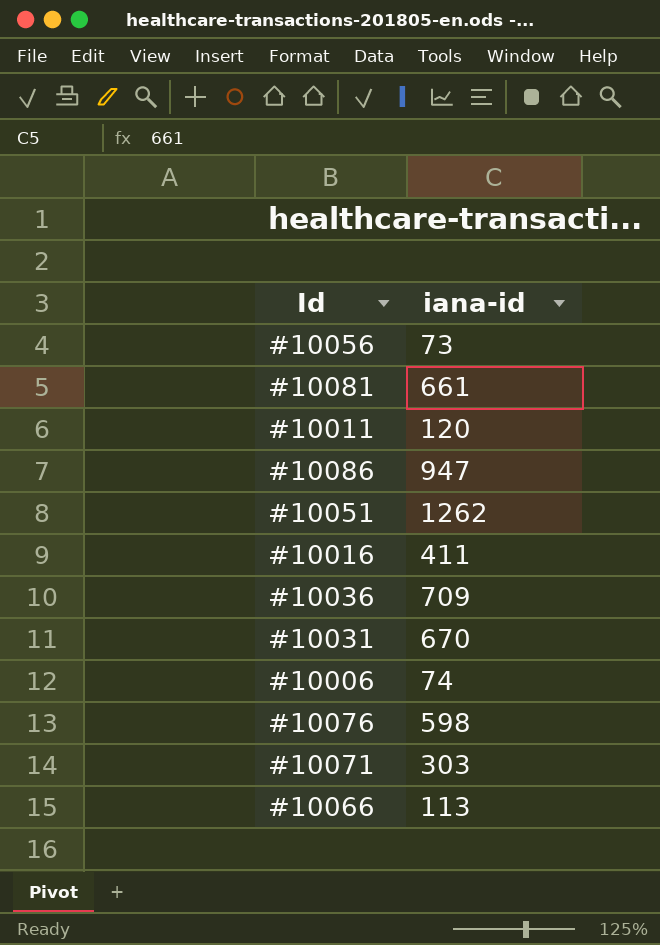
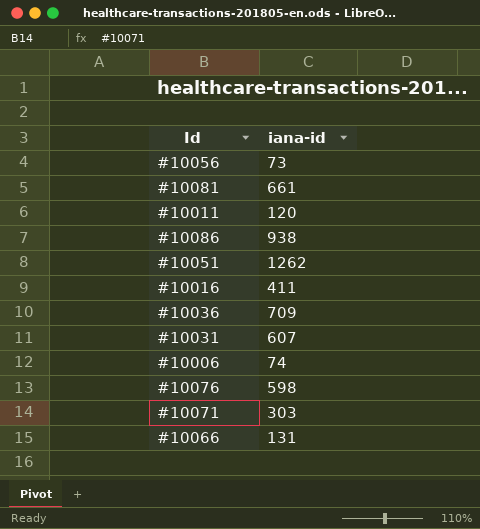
#10086 | iana-id: 947 -> 938
#10031 | iana-id: 670 -> 607
#10066 | iana-id: 113 -> 131

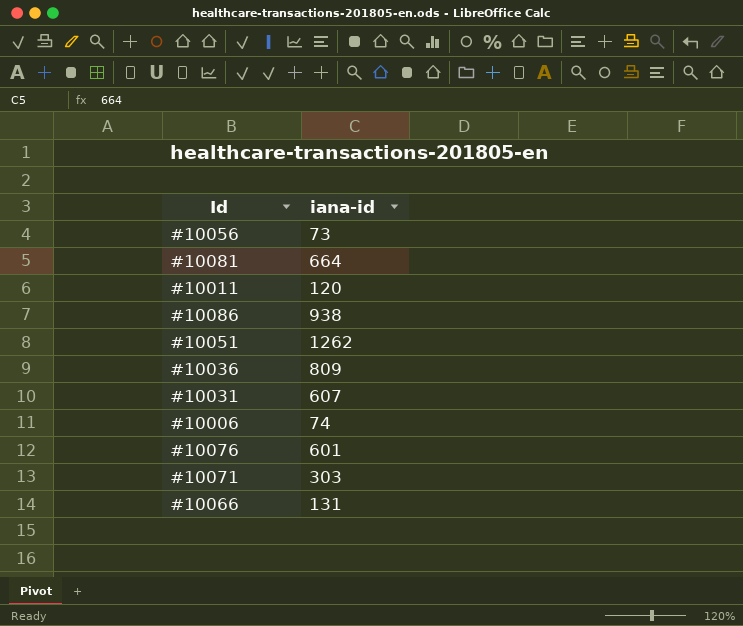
row #10016: 411 -> none
#10081 | iana-id: 661 -> 664
#10036 | iana-id: 709 -> 809
#10076 | iana-id: 598 -> 601

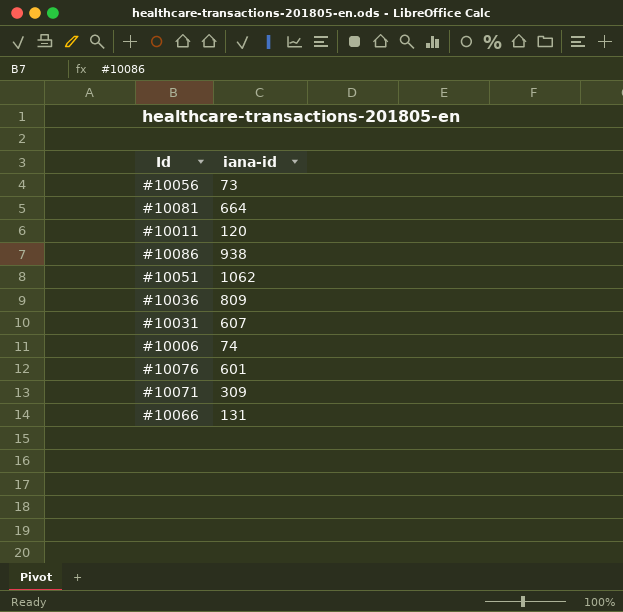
#10051 | iana-id: 1262 -> 1062
#10071 | iana-id: 303 -> 309

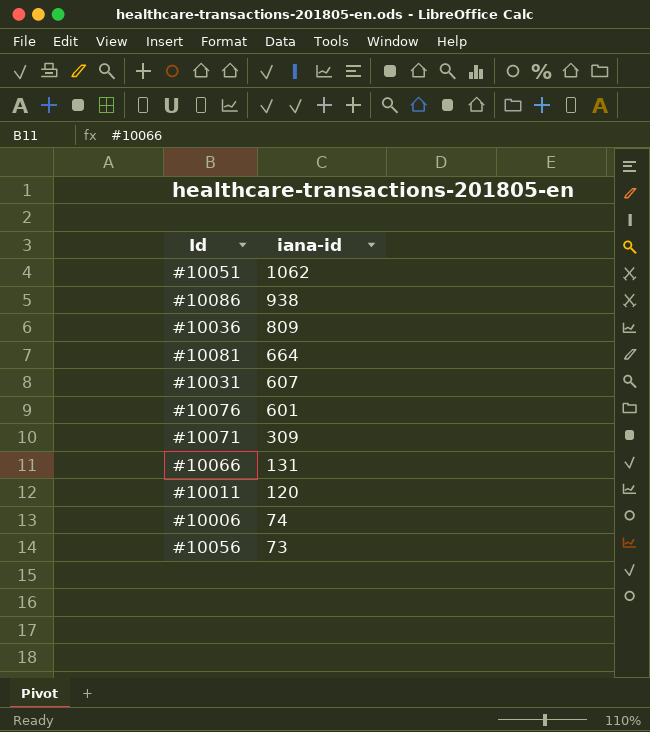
row order: none -> iana-id descending

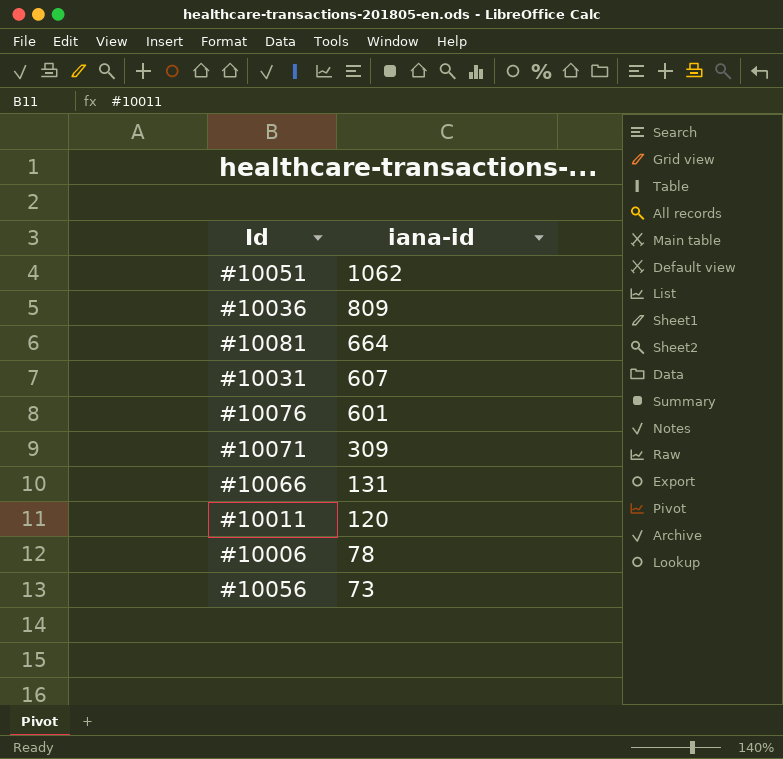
row #10086: 938 -> none
#10006 | iana-id: 74 -> 78

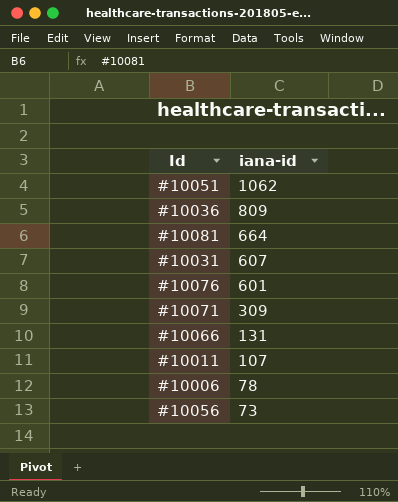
#10011 | iana-id: 120 -> 107

